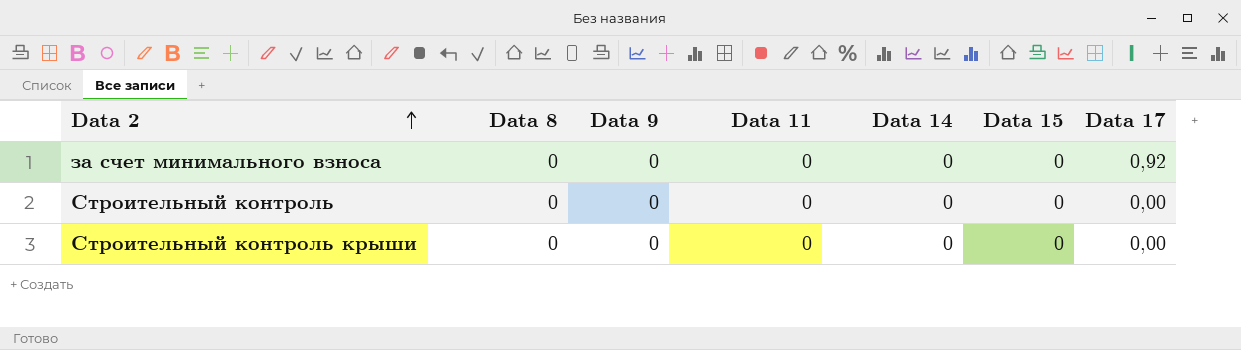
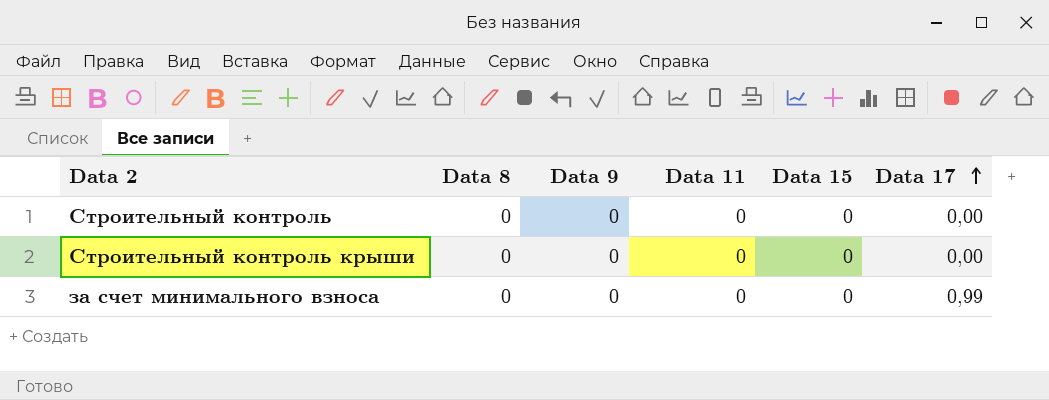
row order: Data 2 ascending -> Data 17 ascending
column Data 14 | position: 5 -> none
за счет минимального взноса | Data 17: 0,92 -> 0,99

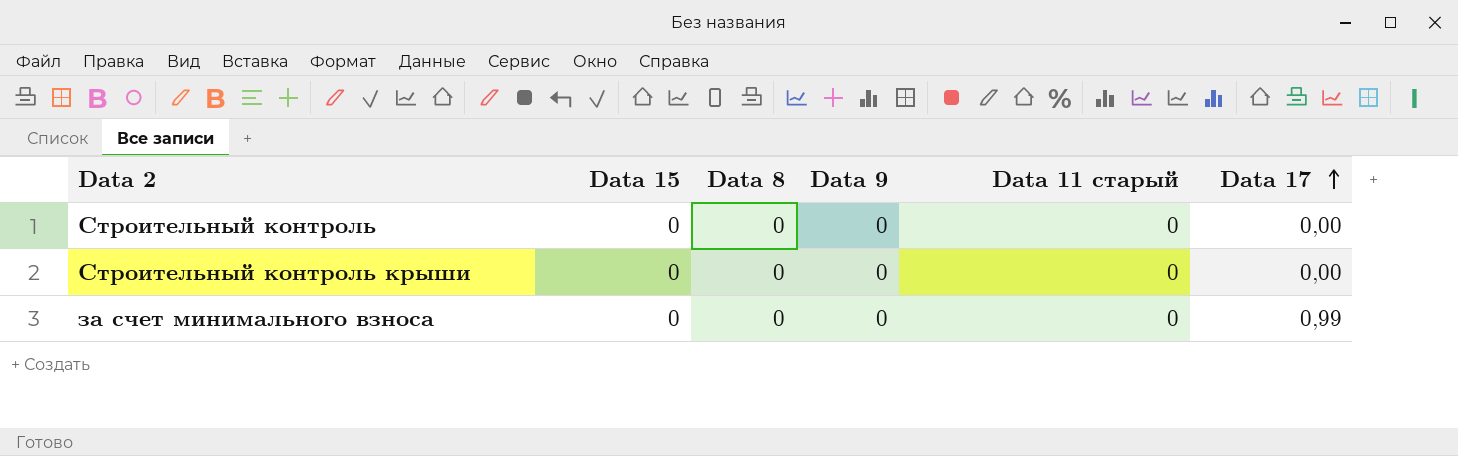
column Data 15 | position: 5 -> 2
column name: Data 11 -> Data 11 старый

